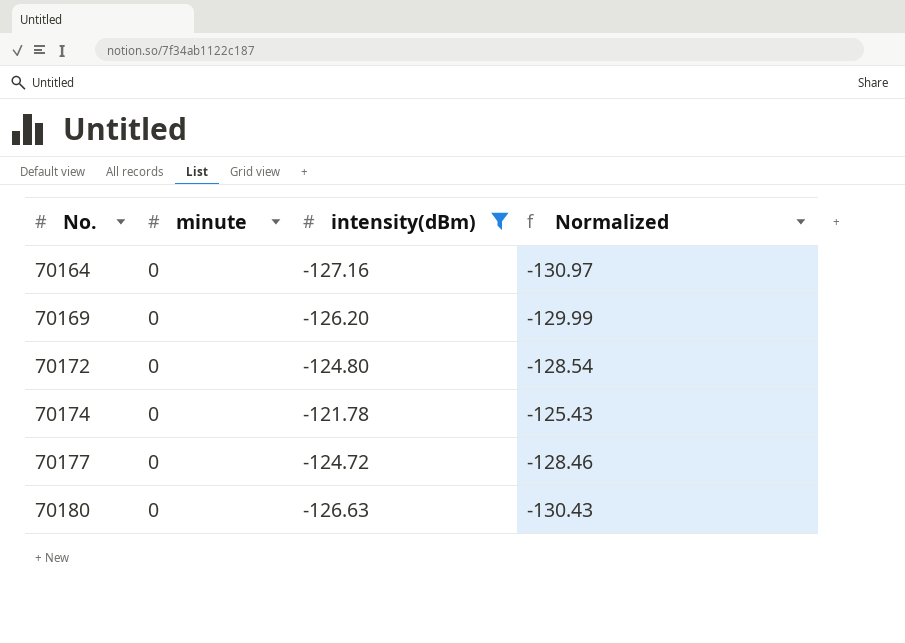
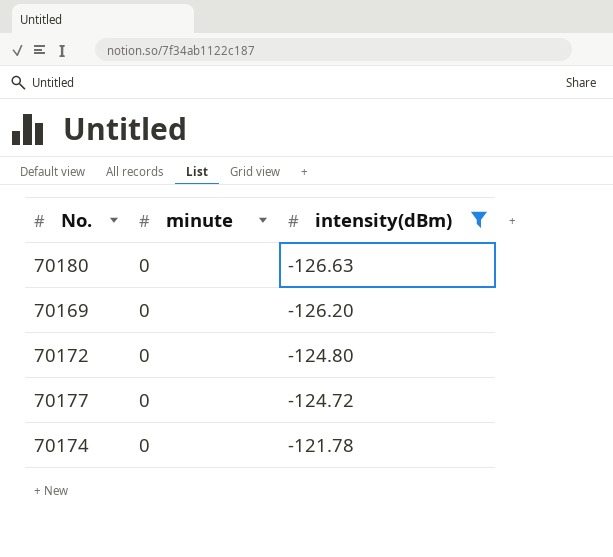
row order: No. ascending -> intensity(dBm) ascending
column Normalized | formula: [intensity(dBm)] * 1.03 -> none
row 70164: 0 | -127.16 | -130.97 -> none

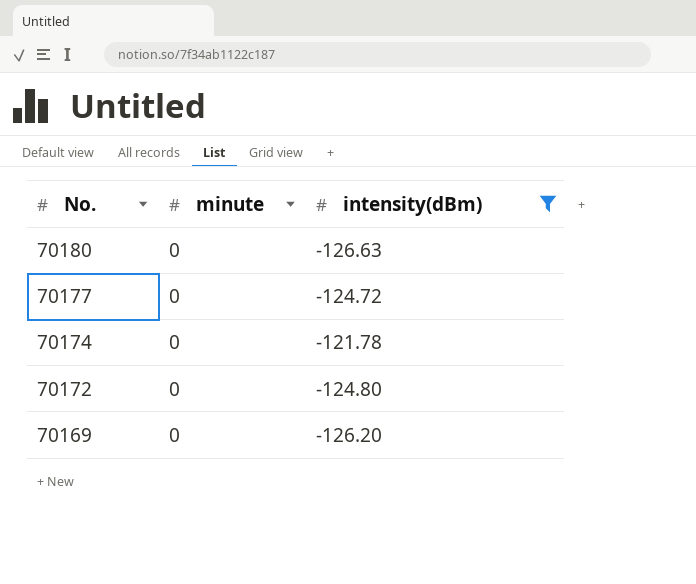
row order: intensity(dBm) ascending -> No. descending

